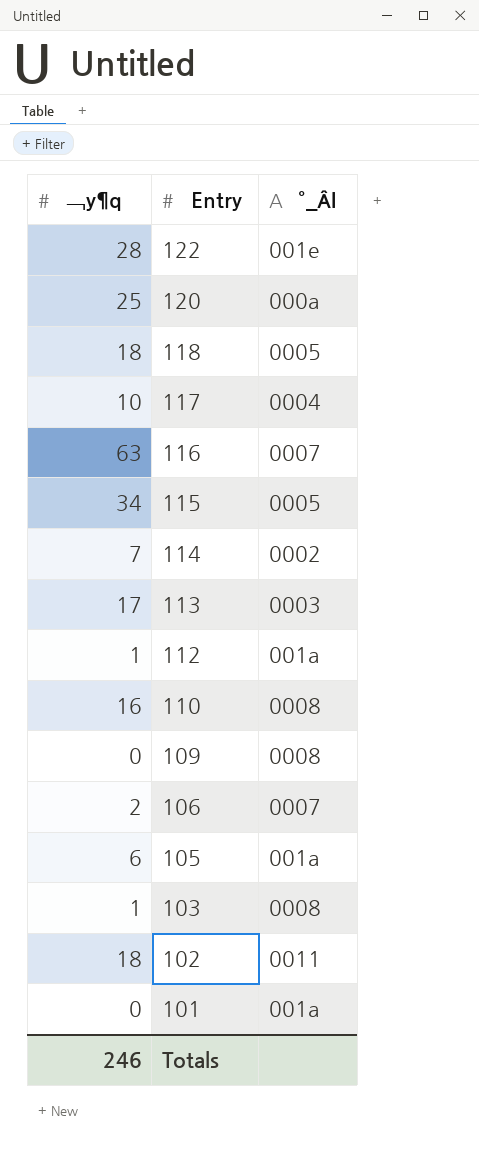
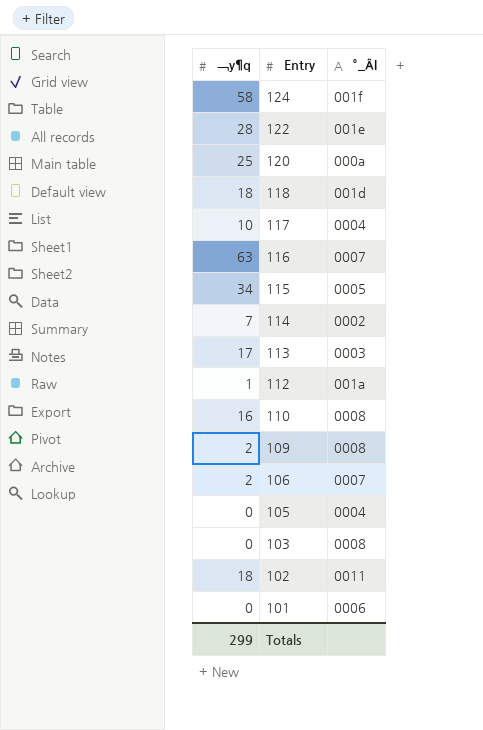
row 124: none -> 58 | 001f
118 | °_ÂI: 0005 -> 001d
109 | ¬y¶q: 0 -> 2
105 | ¬y¶q: 6 -> 0
105 | °_ÂI: 001a -> 0004
103 | ¬y¶q: 1 -> 0
101 | °_ÂI: 001a -> 0006
Totals | ¬y¶q: 246 -> 299

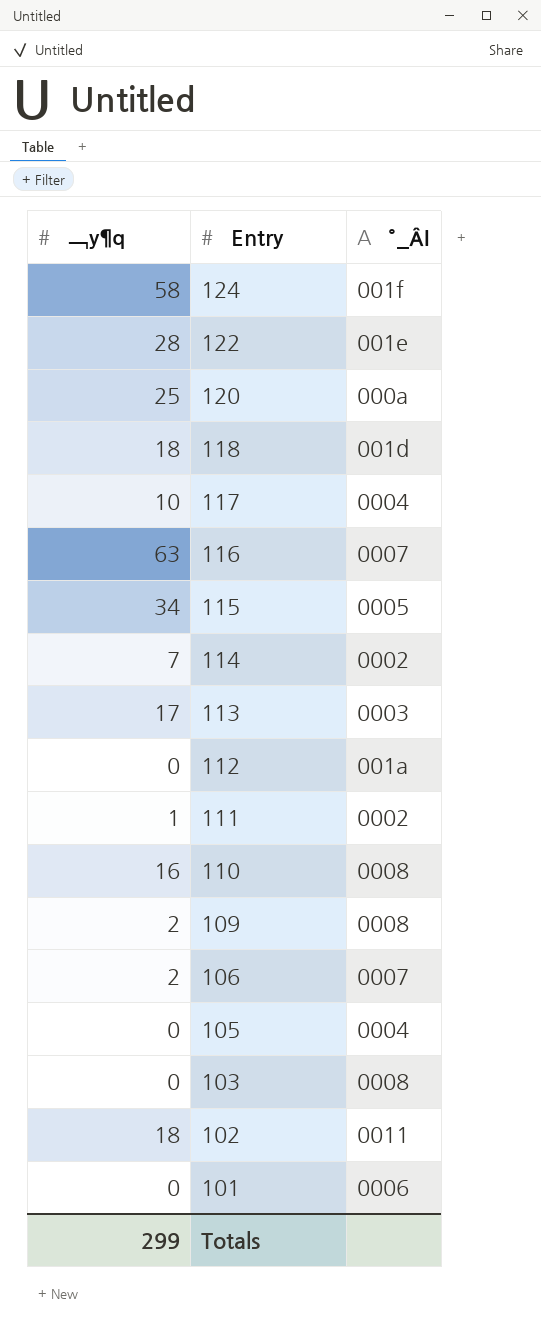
112 | ¬y¶q: 1 -> 0
row 111: none -> 1 | 0002

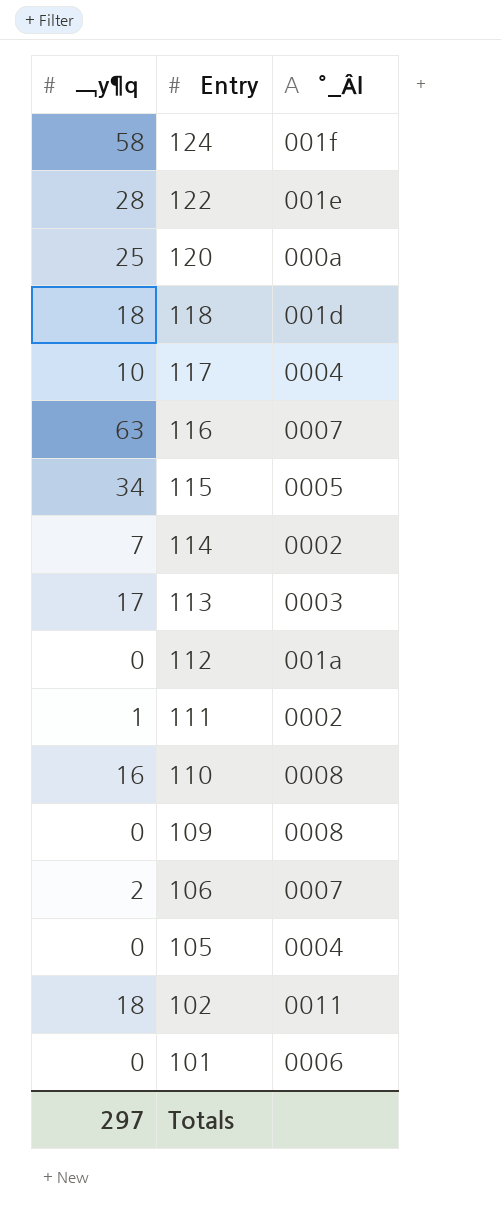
row 103: 0 | 0008 -> none
109 | ¬y¶q: 2 -> 0
Totals | ¬y¶q: 299 -> 297

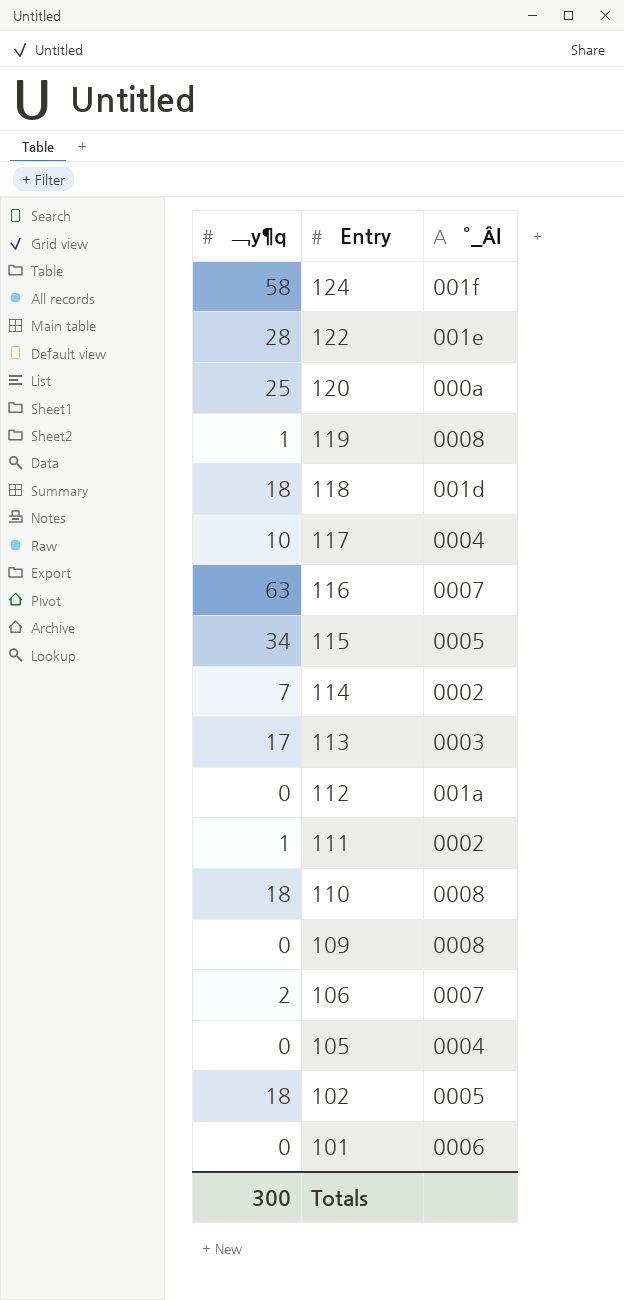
row 119: none -> 1 | 0008
110 | ¬y¶q: 16 -> 18
102 | °_ÂI: 0011 -> 0005
Totals | ¬y¶q: 297 -> 300

